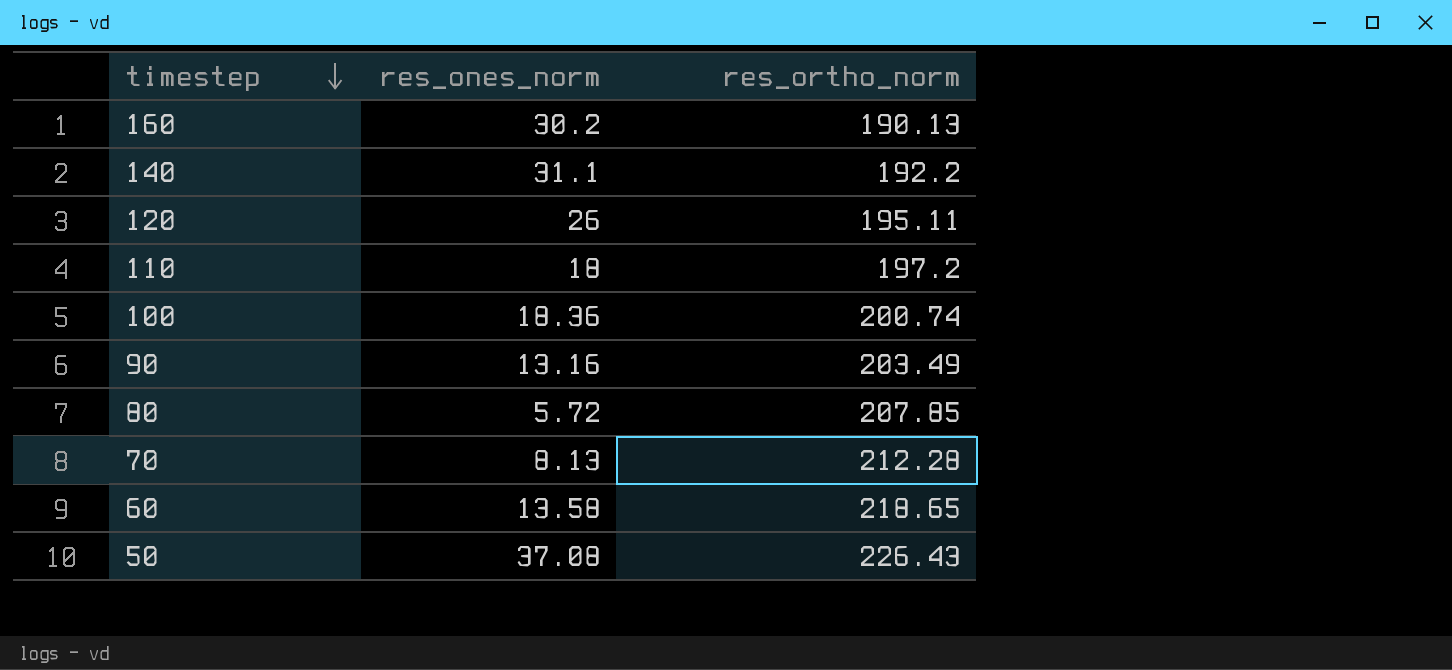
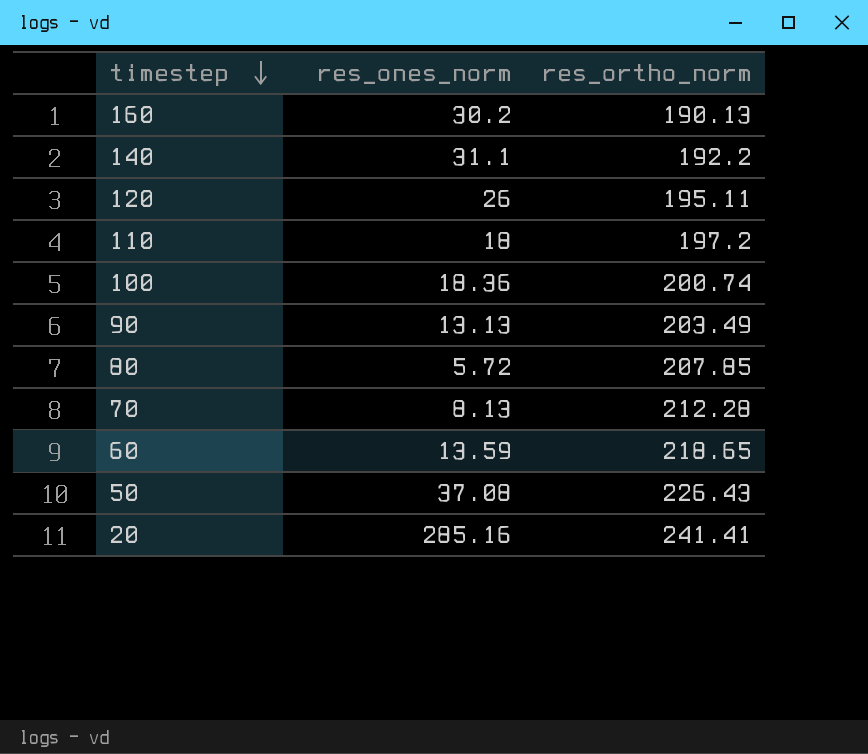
90 | res_ones_norm: 13.16 -> 13.13
60 | res_ones_norm: 13.58 -> 13.59
row 20: none -> 285.16 | 241.41

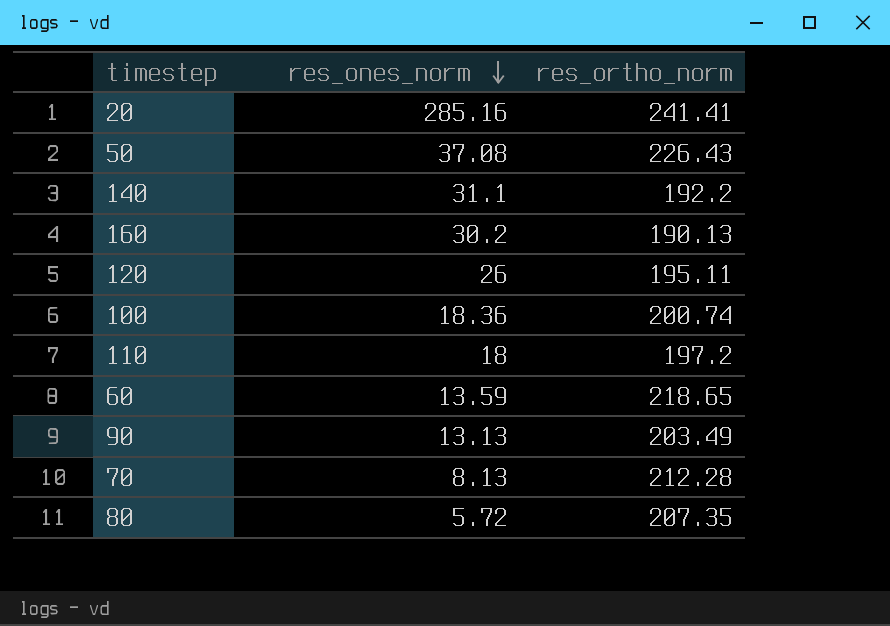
row order: timestep descending -> res_ones_norm descending
80 | res_ortho_norm: 207.85 -> 207.35

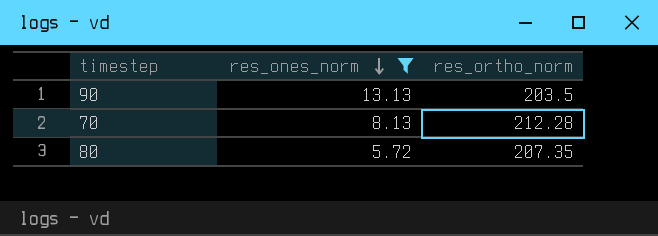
filter: none -> res_ones_norm <= 13.13
90 | res_ortho_norm: 203.49 -> 203.5

